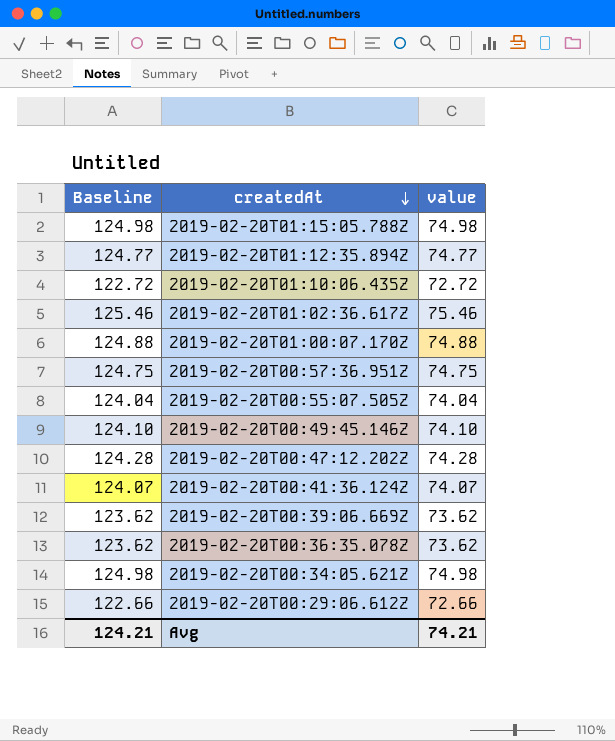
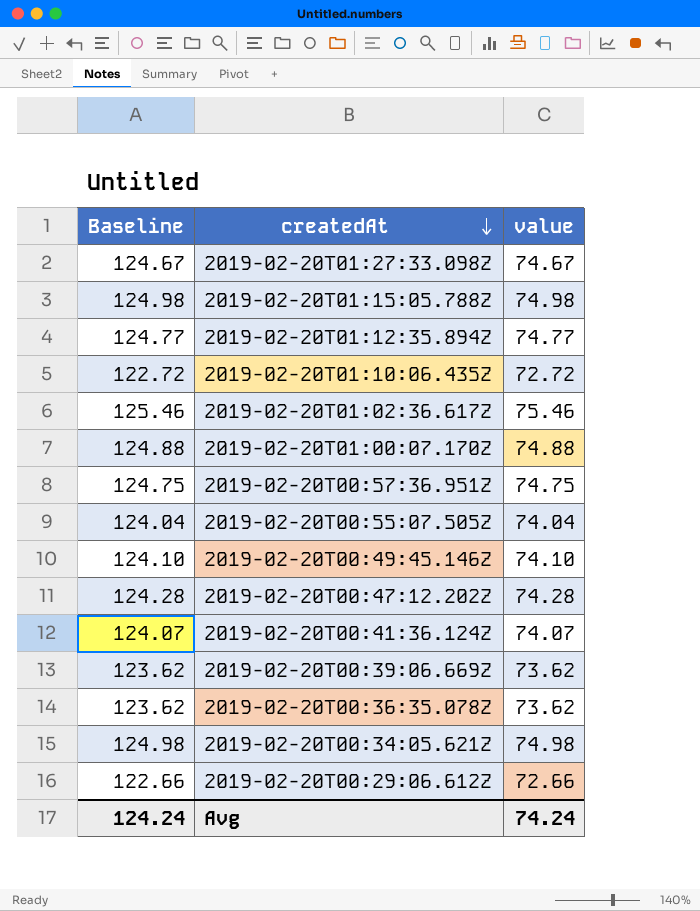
row 2019-02-20T01:27:33.098Z: none -> 124.67 | 74.67
Avg | Baseline: 124.21 -> 124.24
Avg | value: 74.21 -> 74.24

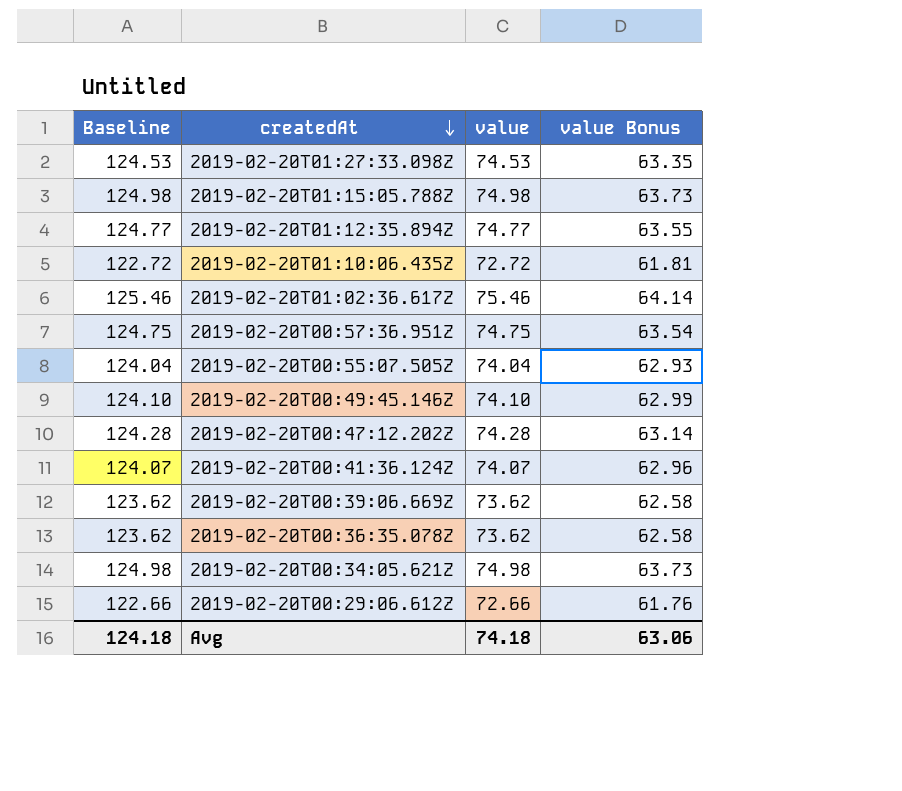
column value Bonus | formula: none -> [value] * 0.85
row 2019-02-20T01:00:07.170Z: 124.88 | 74.88 -> none
2019-02-20T01:27:33.098Z | Baseline: 124.67 -> 124.53
2019-02-20T01:27:33.098Z | value: 74.67 -> 74.53
Avg | Baseline: 124.24 -> 124.18
Avg | value: 74.24 -> 74.18

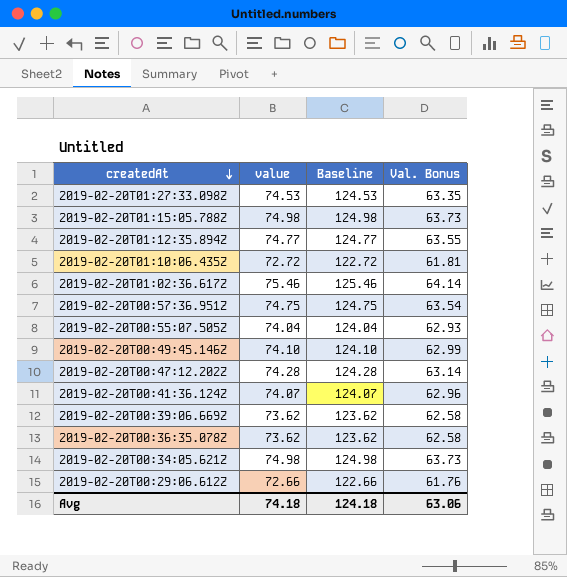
column Baseline | position: 1 -> 3
column name: value Bonus -> Val. Bonus

